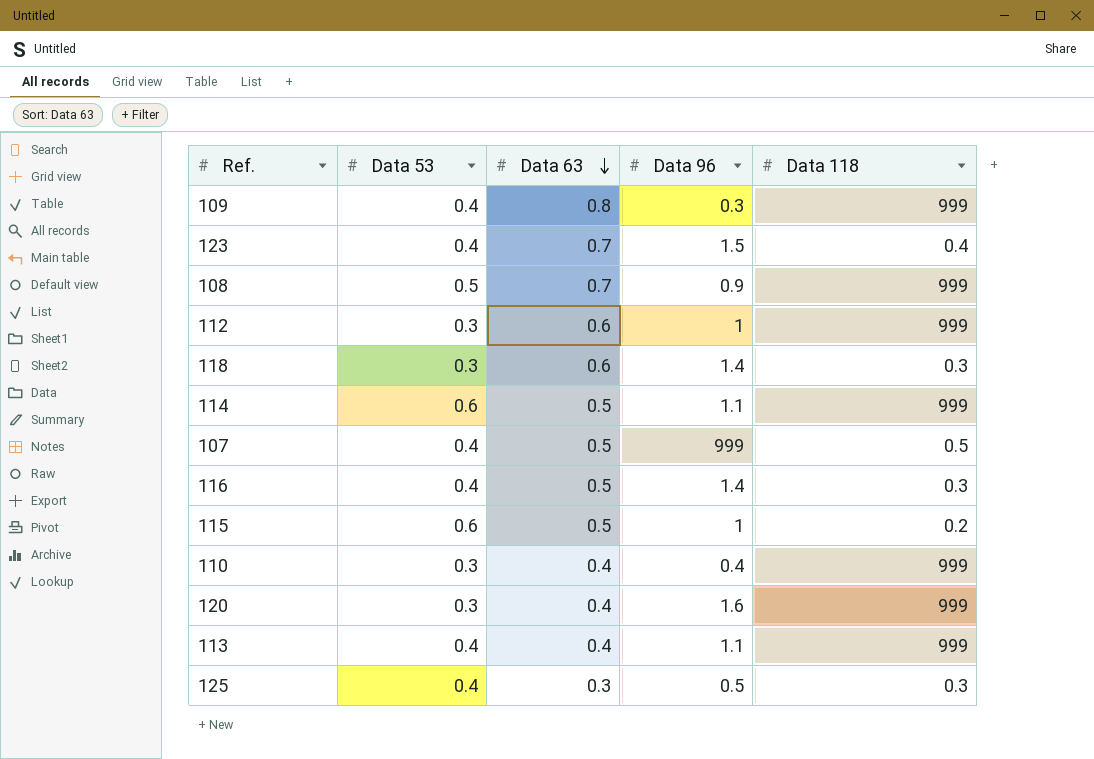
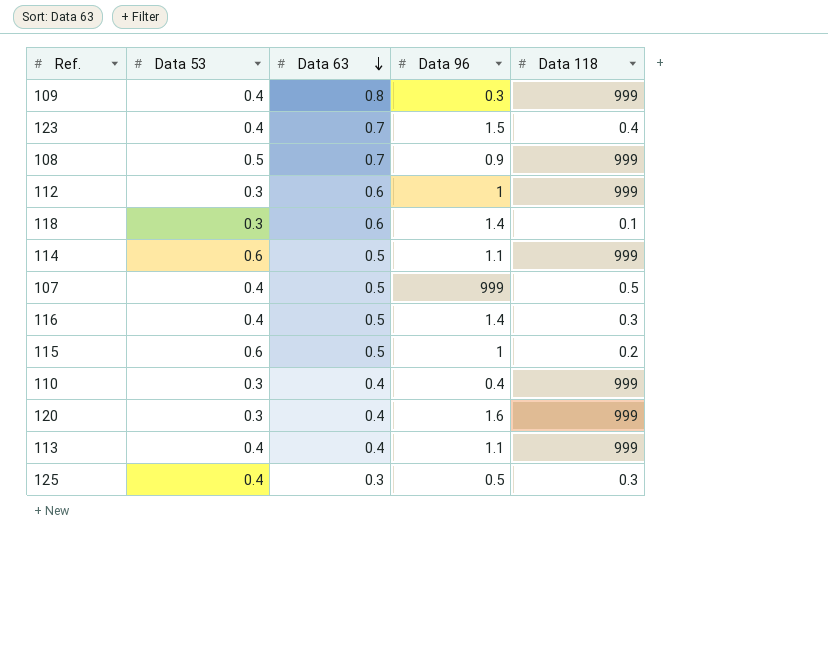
118 | Data 118: 0.3 -> 0.1

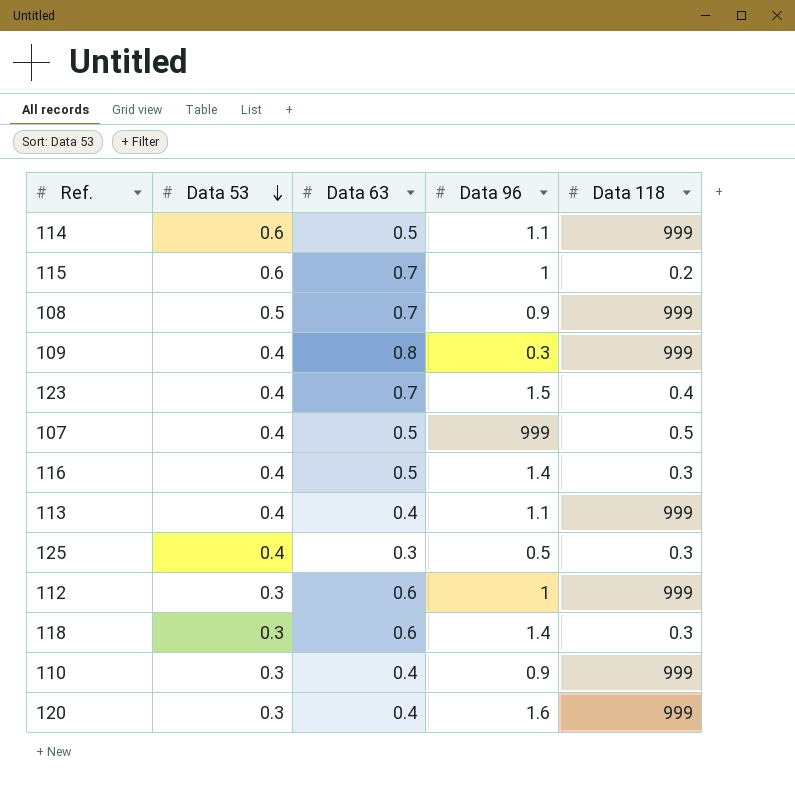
row order: Data 63 descending -> Data 53 descending
115 | Data 63: 0.5 -> 0.7
118 | Data 118: 0.1 -> 0.3
110 | Data 96: 0.4 -> 0.9

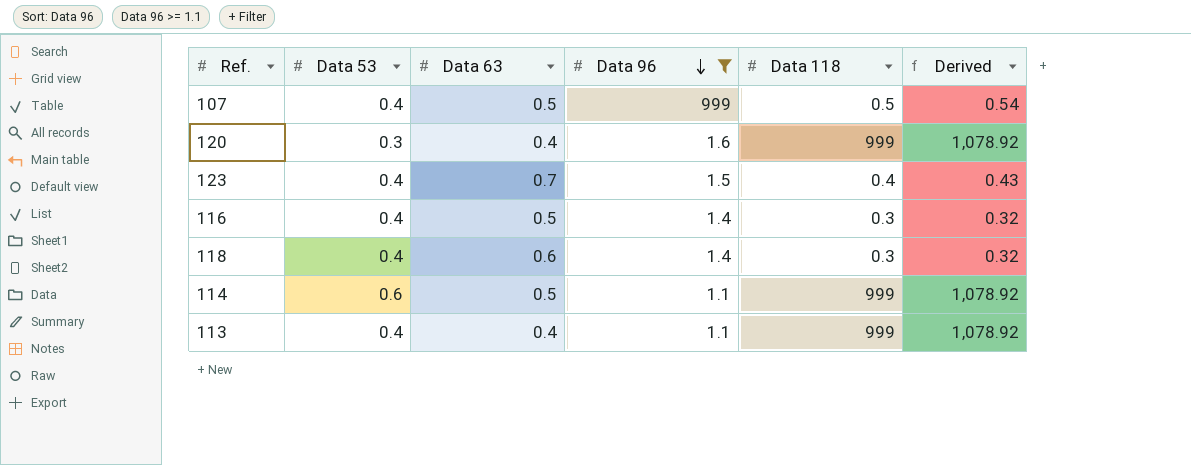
filter: none -> Data 96 >= 1.1
row order: Data 53 descending -> Data 96 descending
column Derived | formula: none -> [Data 118] * 1.08
118 | Data 53: 0.3 -> 0.4

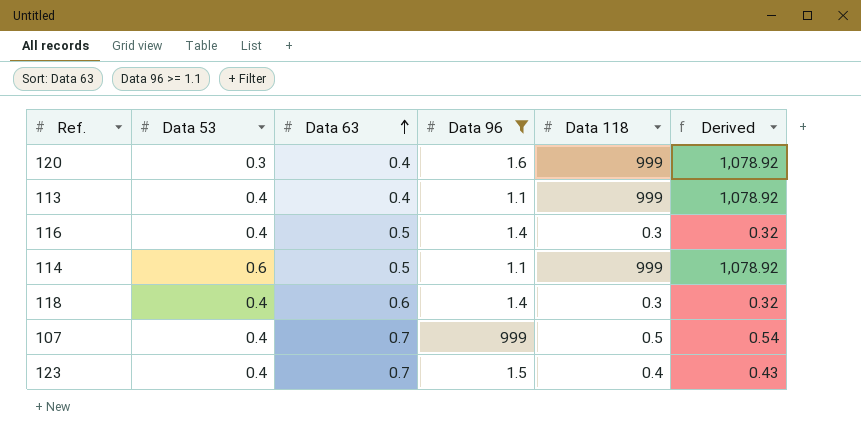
row order: Data 96 descending -> Data 63 ascending
107 | Data 63: 0.5 -> 0.7

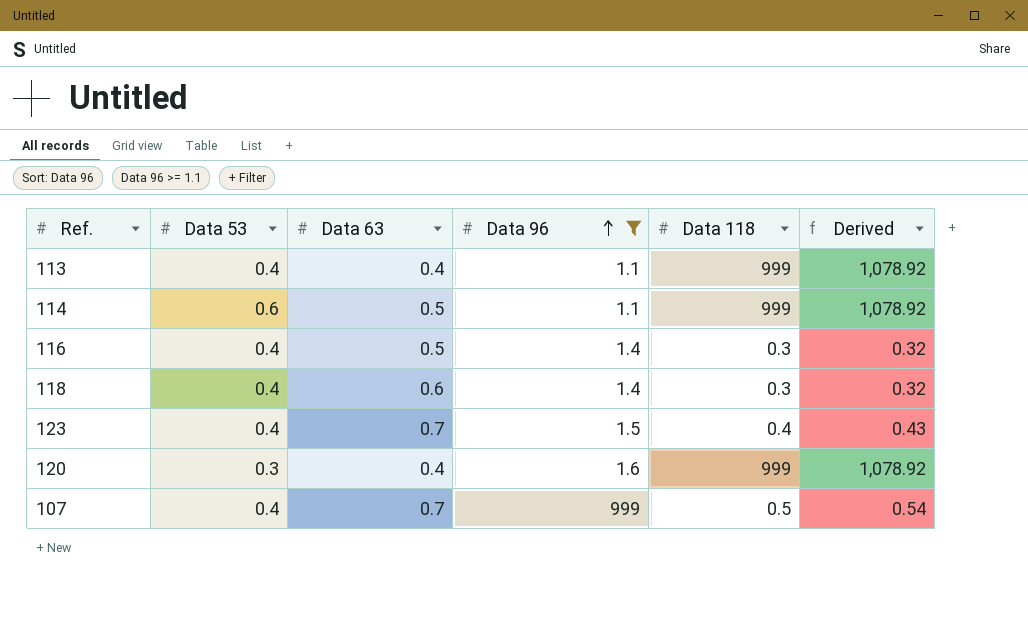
row order: Data 63 ascending -> Data 96 ascending

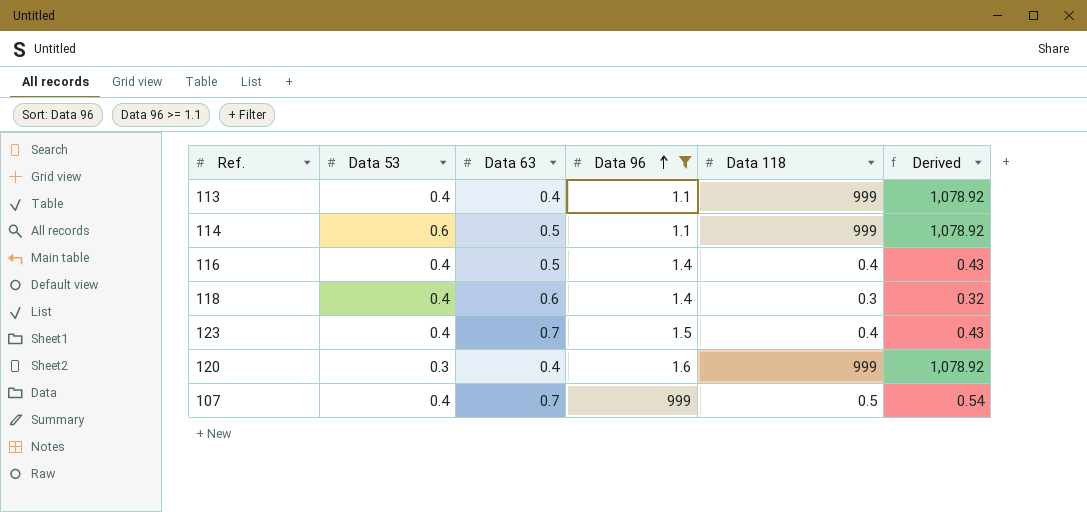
116 | Data 118: 0.3 -> 0.4
116 | Derived: 0.32 -> 0.43

